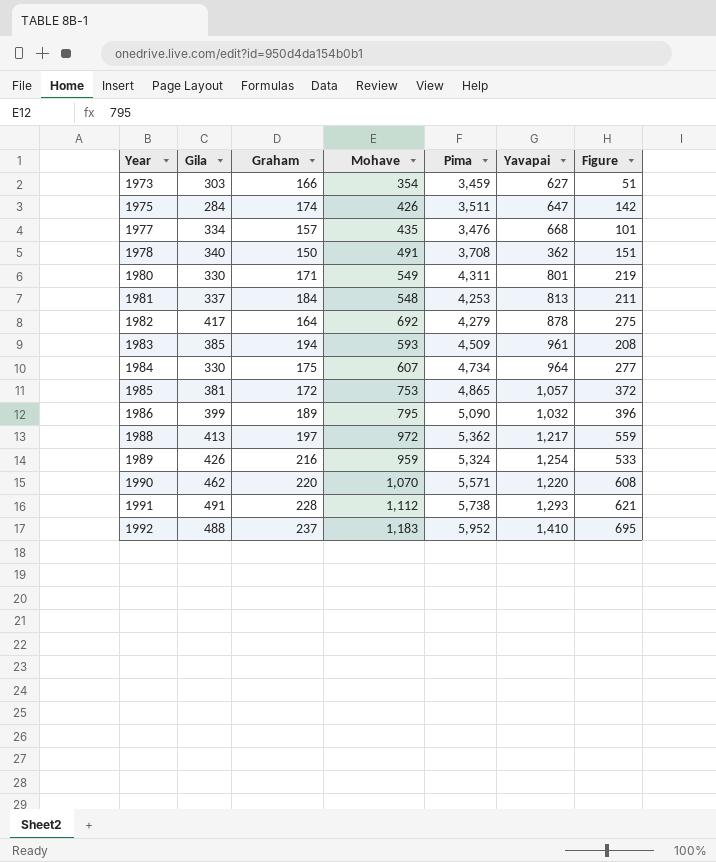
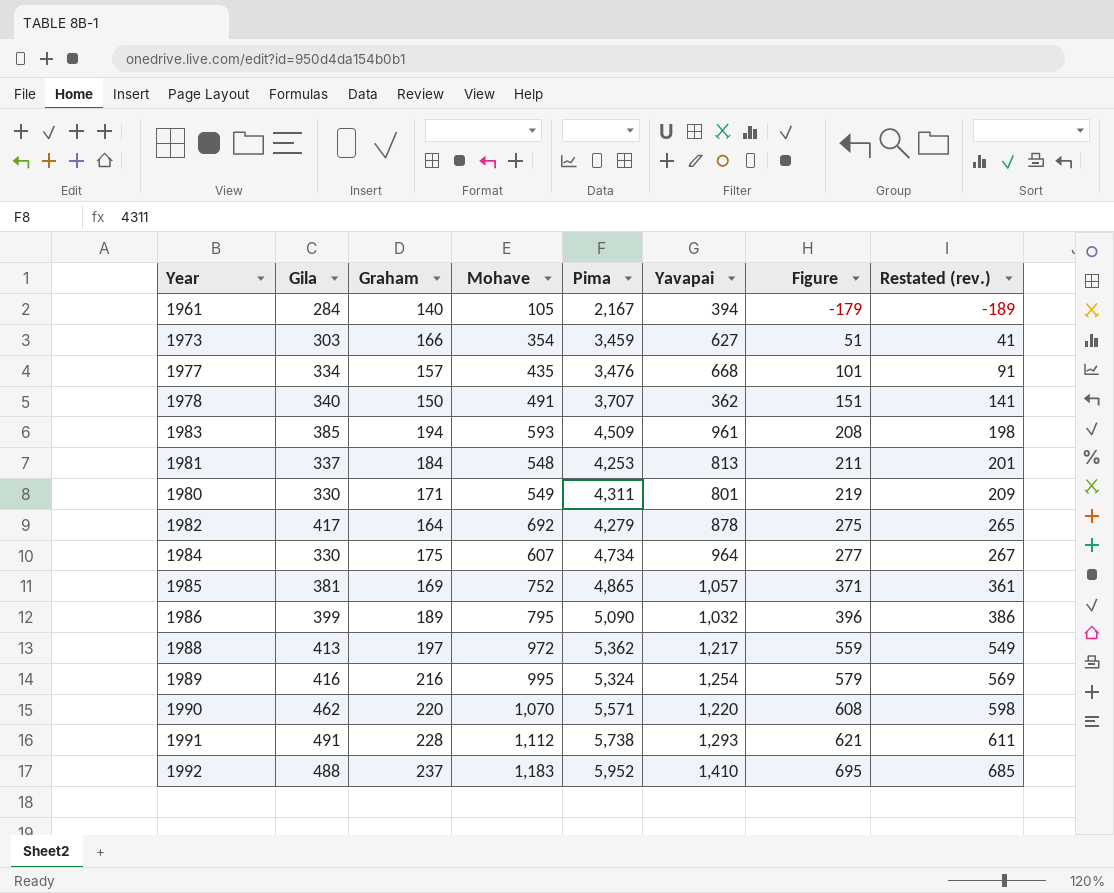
row order: Year ascending -> Figure ascending
column Restated (rev.) | formula: none -> [Figure] - 10
row 1975: 284 | 174 | 426 | 3,511 | 647 | 142 -> none
row 1961: none -> 284 | 140 | 105 | 2,167 | 394 | -179 | -189
1978 | Pima: 3,708 -> 3,707
1985 | Graham: 172 -> 169
1985 | Mohave: 753 -> 752
1985 | Figure: 372 -> 371
1989 | Gila: 426 -> 416
1989 | Mohave: 959 -> 995
1989 | Figure: 533 -> 579

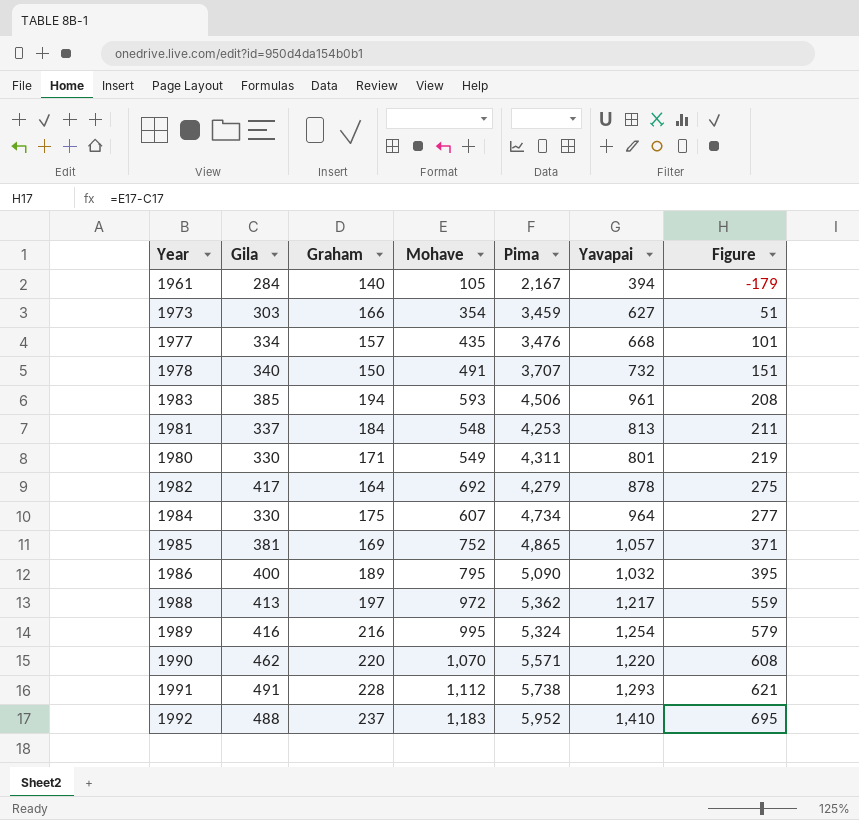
column Restated (rev.) | formula: [Figure] - 10 -> none
1978 | Yavapai: 362 -> 732
1983 | Pima: 4,509 -> 4,506
1986 | Gila: 399 -> 400
1986 | Figure: 396 -> 395

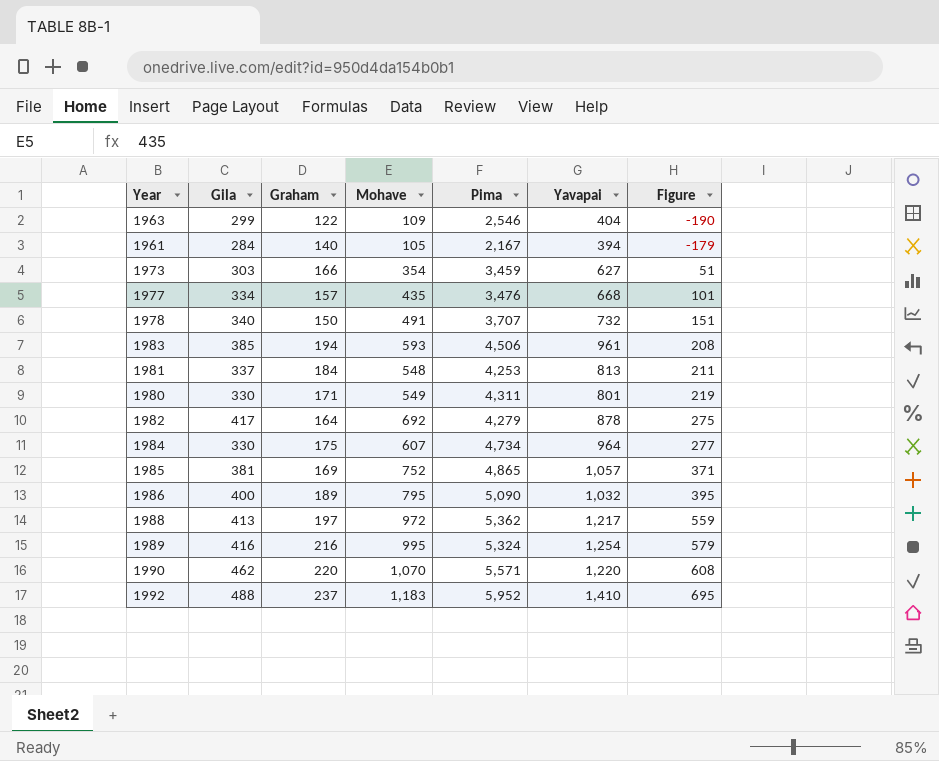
row 1991: 491 | 228 | 1,112 | 5,738 | 1,293 | 621 -> none
row 1963: none -> 299 | 122 | 109 | 2,546 | 404 | -190

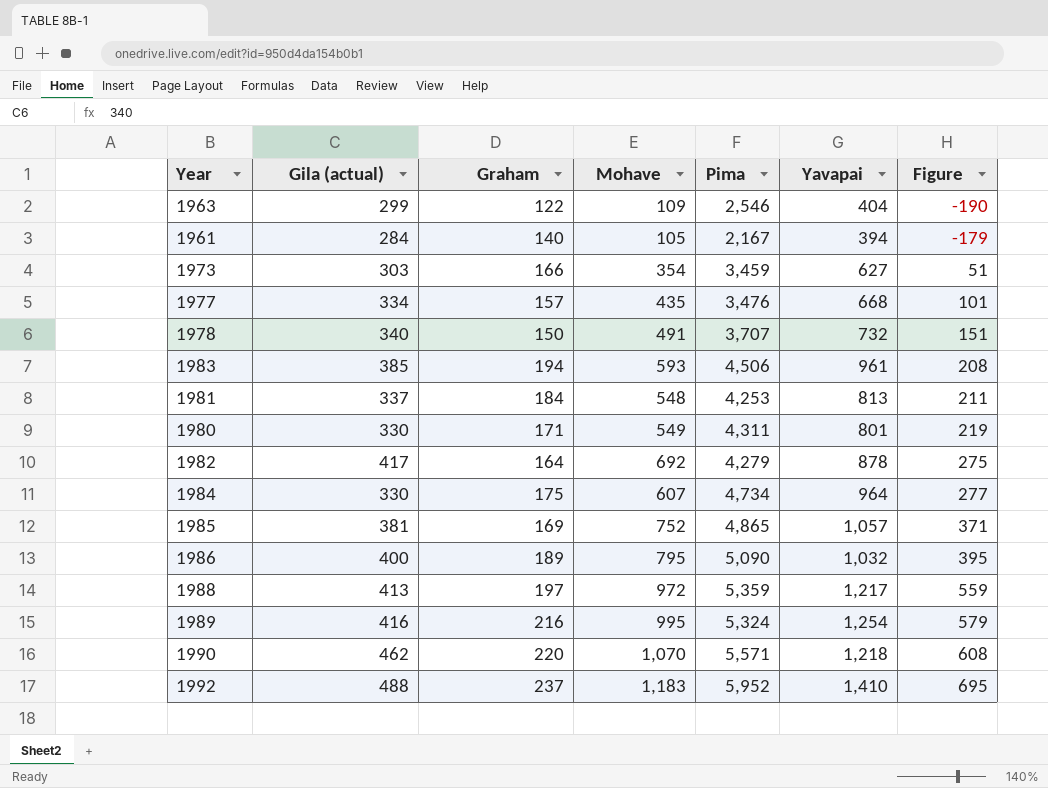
column name: Gila -> Gila (actual)
1988 | Pima: 5,362 -> 5,359
1990 | Yavapai: 1,220 -> 1,218

